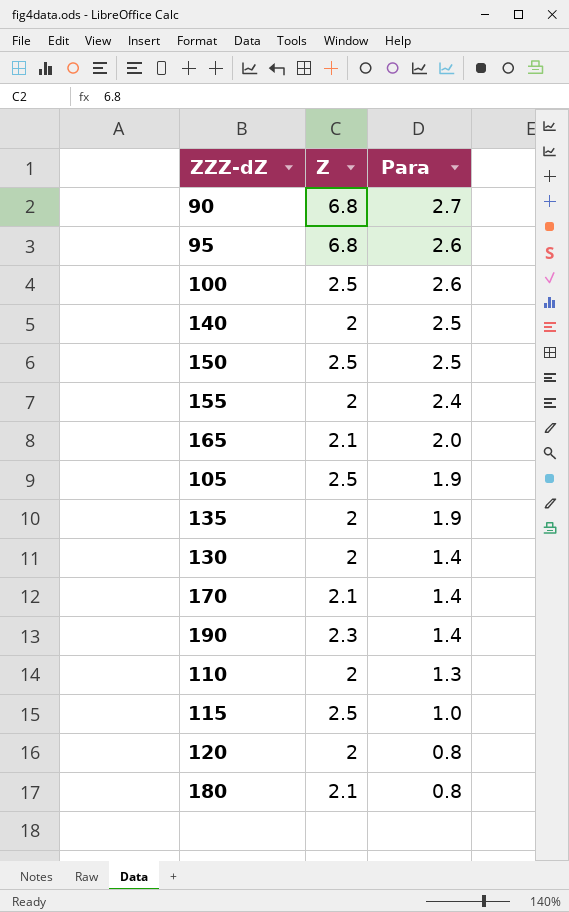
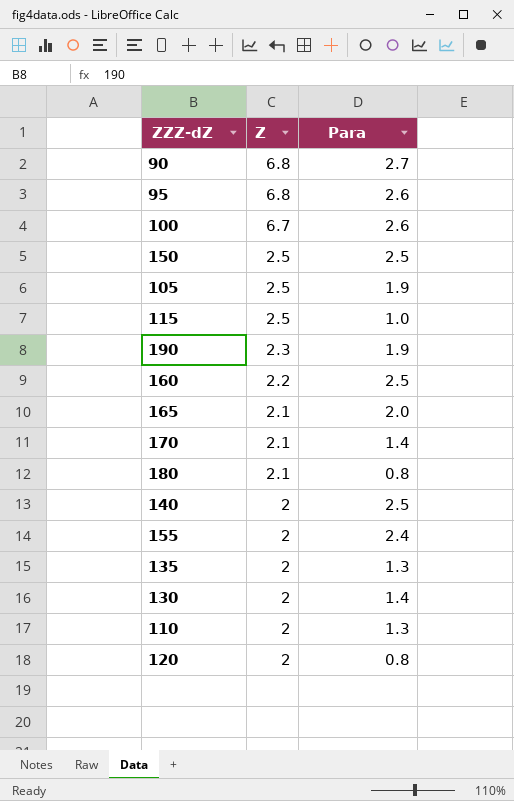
row order: Para descending -> Z descending
100 | Z: 2.5 -> 6.7
190 | Para: 1.4 -> 1.9
row 160: none -> 2.2 | 2.5
135 | Para: 1.9 -> 1.3

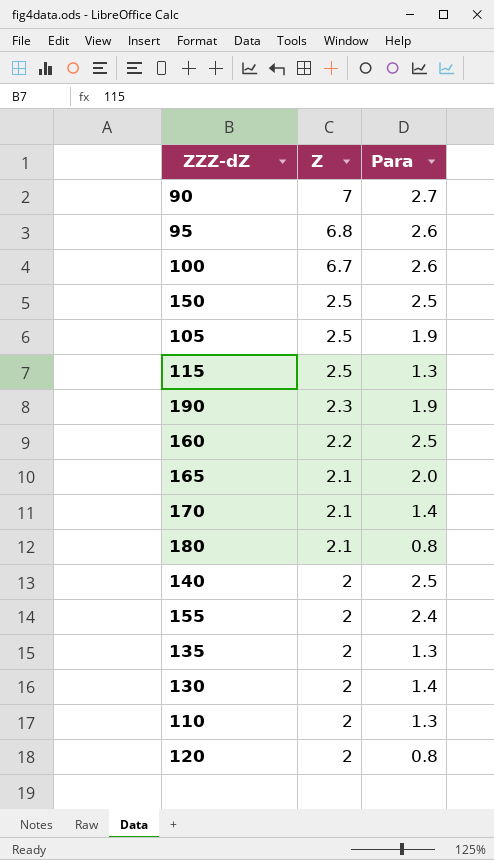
90 | Z: 6.8 -> 7
115 | Para: 1.0 -> 1.3

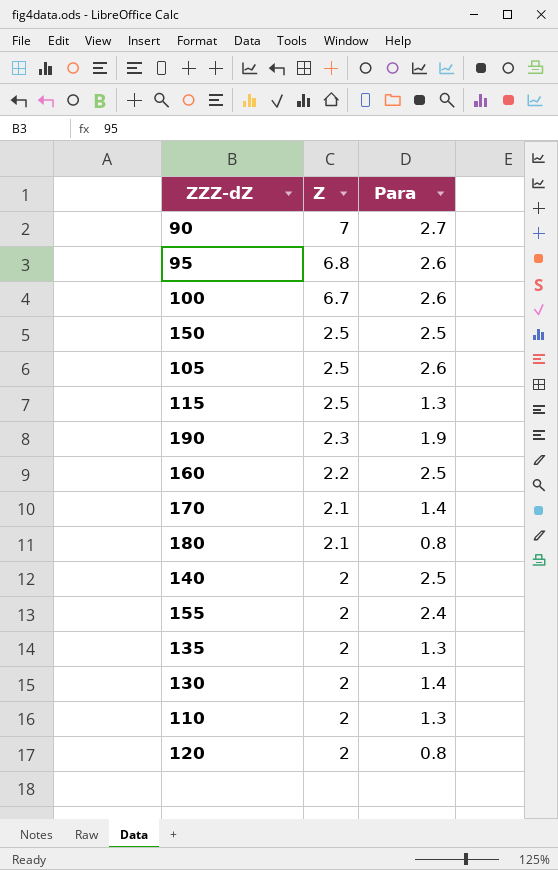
row 165: 2.1 | 2.0 -> none
105 | Para: 1.9 -> 2.6

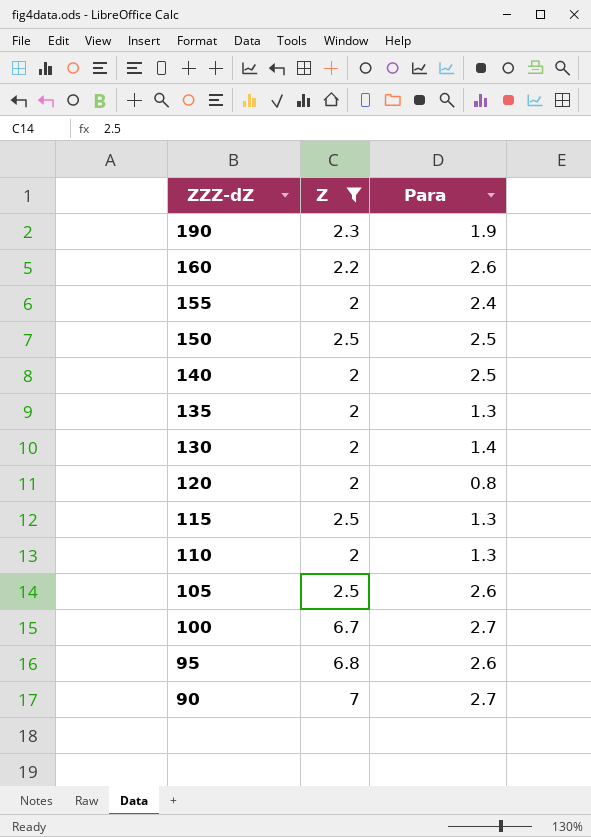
filter: none -> Z != 2.1
row order: Z descending -> ZZZ-dZ descending
160 | Para: 2.5 -> 2.6
100 | Para: 2.6 -> 2.7

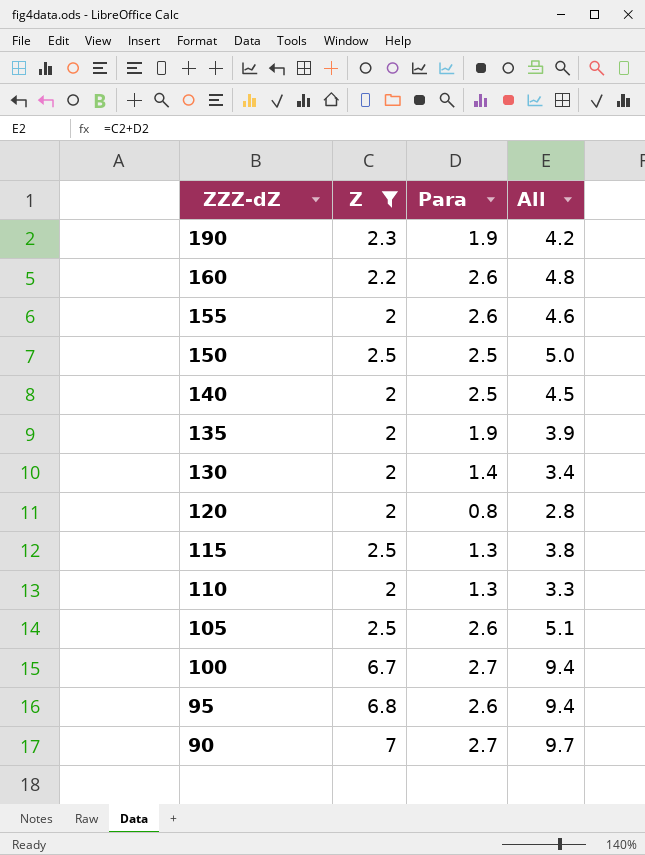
column All | formula: none -> [Z] + [Para]
155 | Para: 2.4 -> 2.6
135 | Para: 1.3 -> 1.9

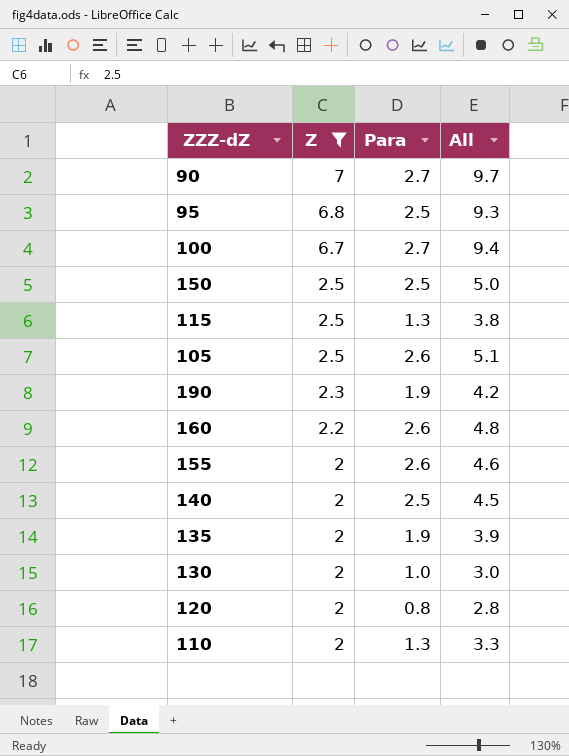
row order: ZZZ-dZ descending -> Z descending
95 | Para: 2.6 -> 2.5
95 | All: 9.4 -> 9.3
130 | Para: 1.4 -> 1.0
130 | All: 3.4 -> 3.0

